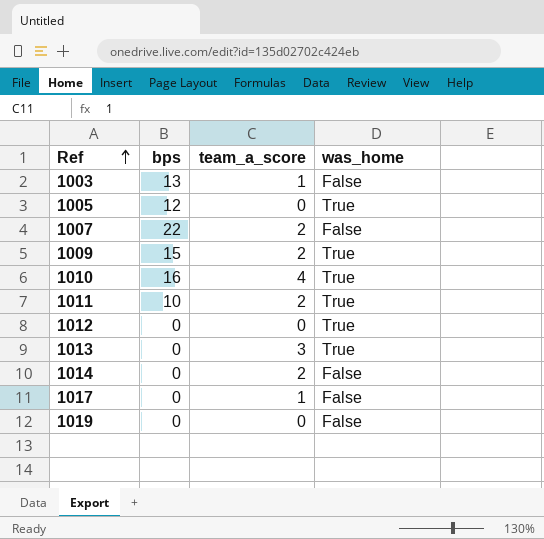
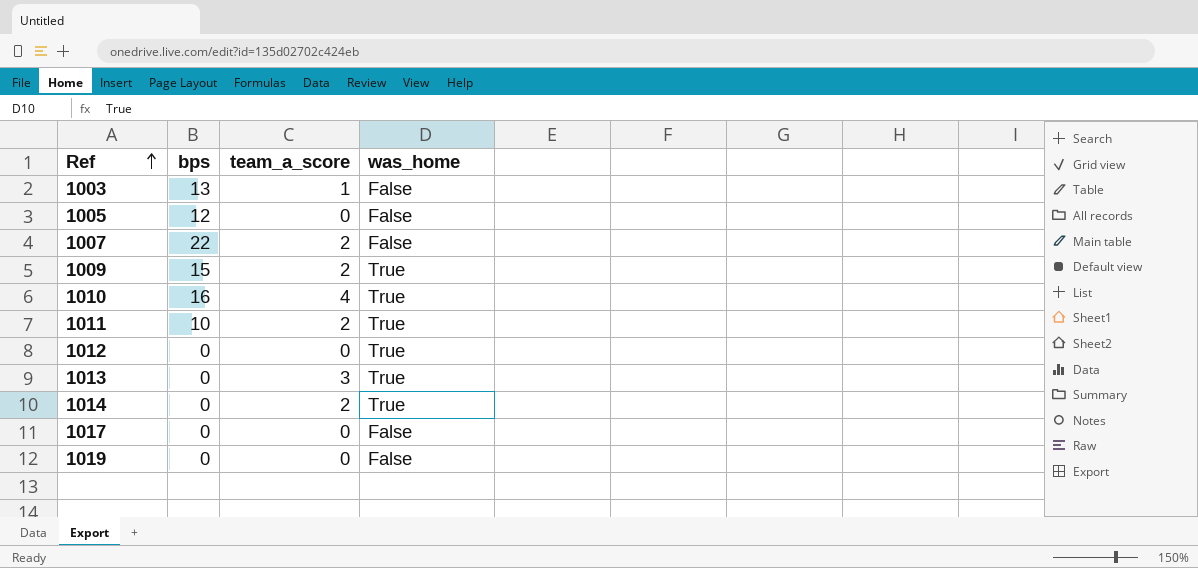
1005 | was_home: True -> False
1014 | was_home: False -> True
1017 | team_a_score: 1 -> 0

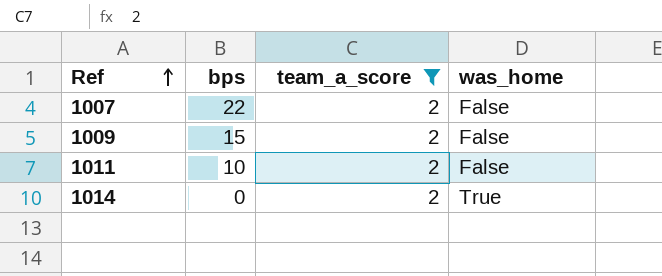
filter: none -> team_a_score = 2
1009 | was_home: True -> False
1011 | was_home: True -> False

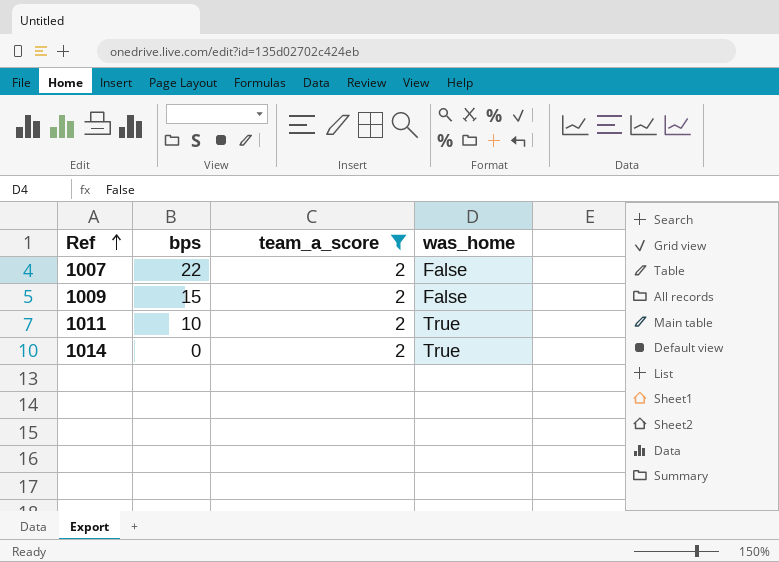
1011 | was_home: False -> True

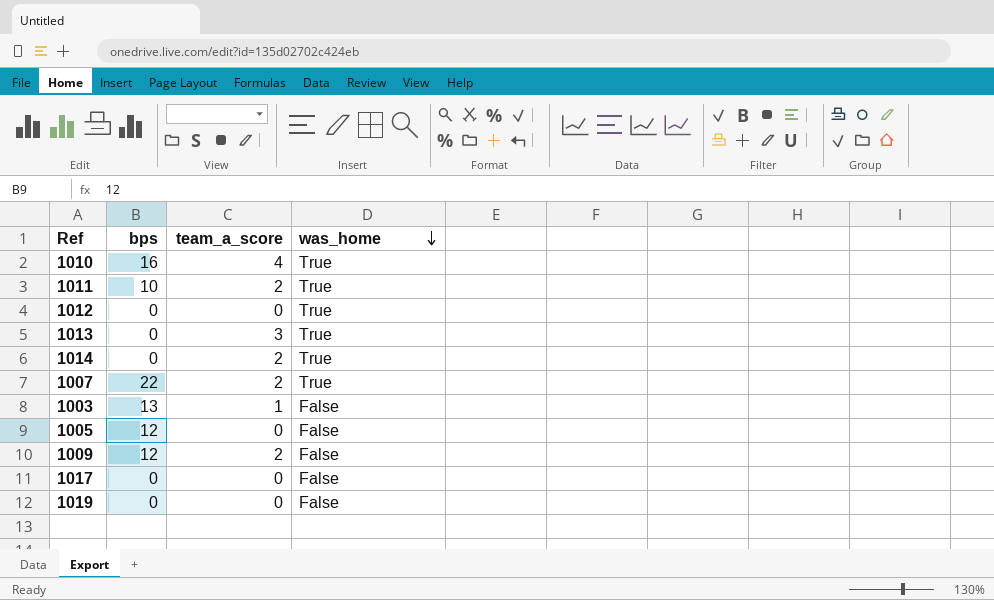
filter: team_a_score = 2 -> none
row order: Ref ascending -> was_home descending
1007 | was_home: False -> True
1009 | bps: 15 -> 12

